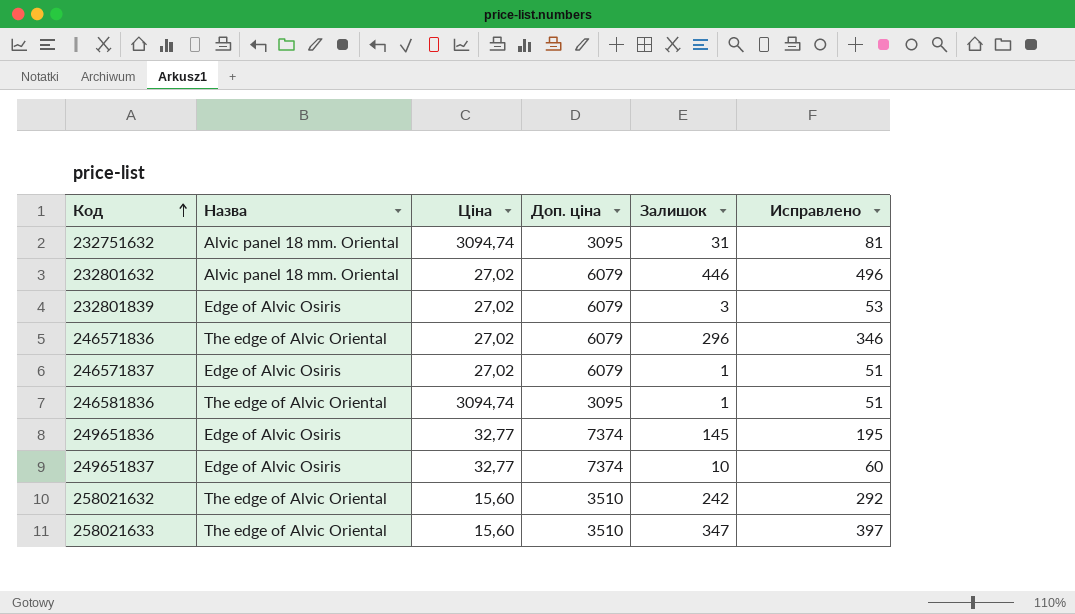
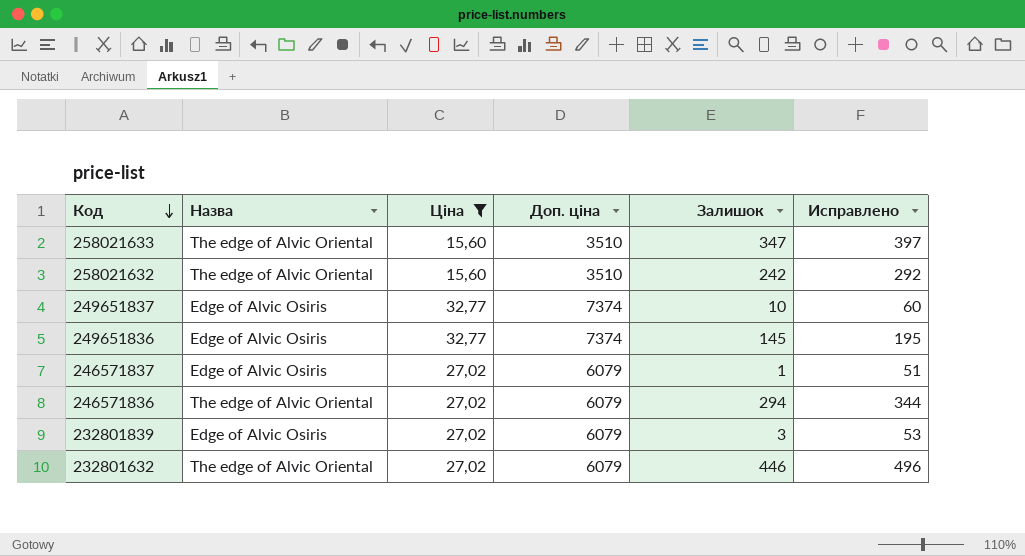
filter: none -> Ціна != 3094,74
row order: Код ascending -> Код descending
246571836 | Залишок: 296 -> 294
246571836 | Исправлено: 346 -> 344
232801632 | Назва: Alvic panel 18 mm. Oriental -> The edge of Alvic Oriental

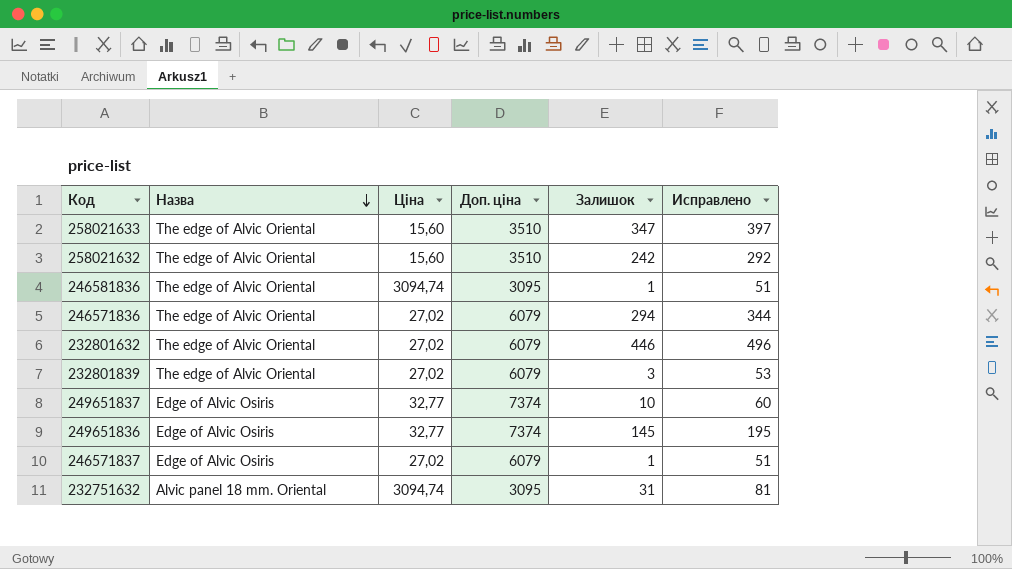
filter: Ціна != 3094,74 -> none
row order: Код descending -> Назва descending
232801839 | Назва: Edge of Alvic Osiris -> The edge of Alvic Oriental

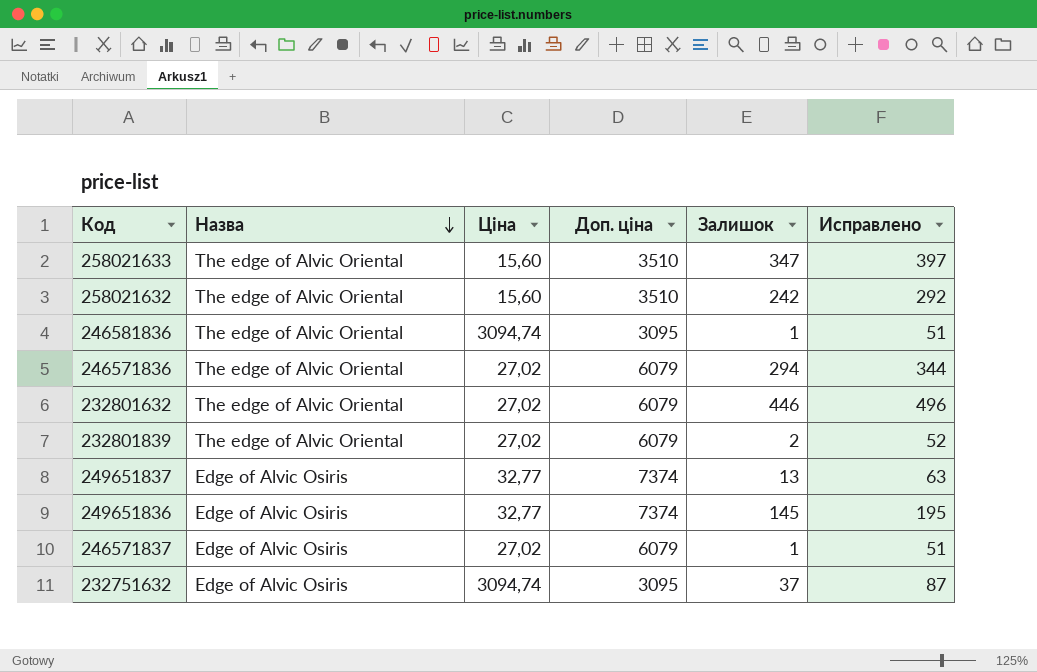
232801839 | Залишок: 3 -> 2
232801839 | Исправлено: 53 -> 52
249651837 | Залишок: 10 -> 13
249651837 | Исправлено: 60 -> 63
232751632 | Назва: Alvic panel 18 mm. Oriental -> Edge of Alvic Osiris
232751632 | Залишок: 31 -> 37
232751632 | Исправлено: 81 -> 87

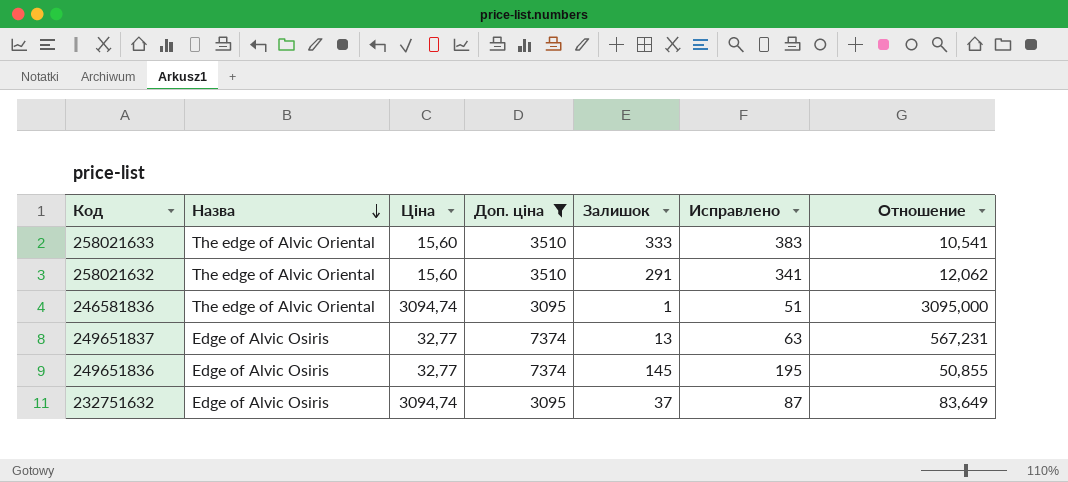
filter: none -> Доп. ціна != 6079
column Отношение | formula: none -> [Доп. ціна] / [Залишок]
258021633 | Залишок: 347 -> 333
258021633 | Исправлено: 397 -> 383
258021632 | Залишок: 242 -> 291
258021632 | Исправлено: 292 -> 341

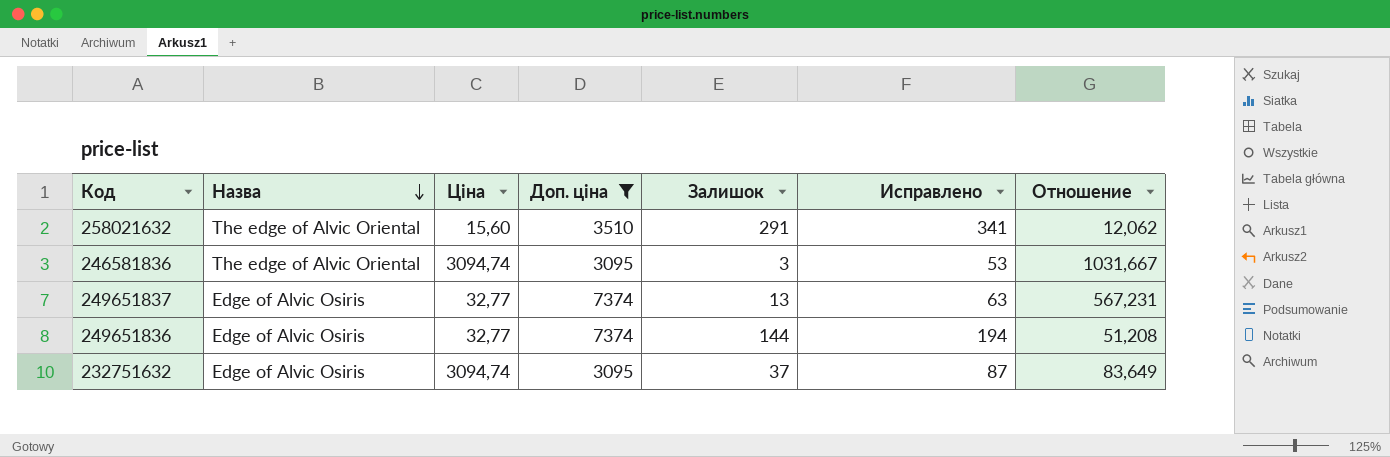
row 258021633: The edge of Alvic Oriental | 15,60 | 3510 | 333 | 383 | 10,541 -> none
246581836 | Залишок: 1 -> 3
246581836 | Исправлено: 51 -> 53
246581836 | Отношение: 3095,000 -> 1031,667
249651836 | Залишок: 145 -> 144
249651836 | Исправлено: 195 -> 194
249651836 | Отношение: 50,855 -> 51,208

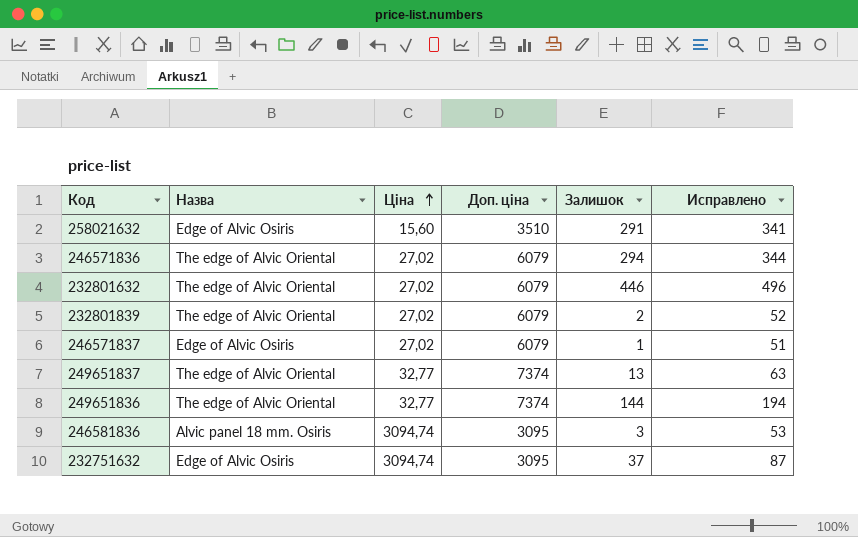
filter: Доп. ціна != 6079 -> none
row order: Назва descending -> Ціна ascending
column Отношение | formula: [Доп. ціна] / [Залишок] -> none
258021632 | Назва: The edge of Alvic Oriental -> Edge of Alvic Osiris
249651837 | Назва: Edge of Alvic Osiris -> The edge of Alvic Oriental
249651836 | Назва: Edge of Alvic Osiris -> The edge of Alvic Oriental
246581836 | Назва: The edge of Alvic Oriental -> Alvic panel 18 mm. Osiris

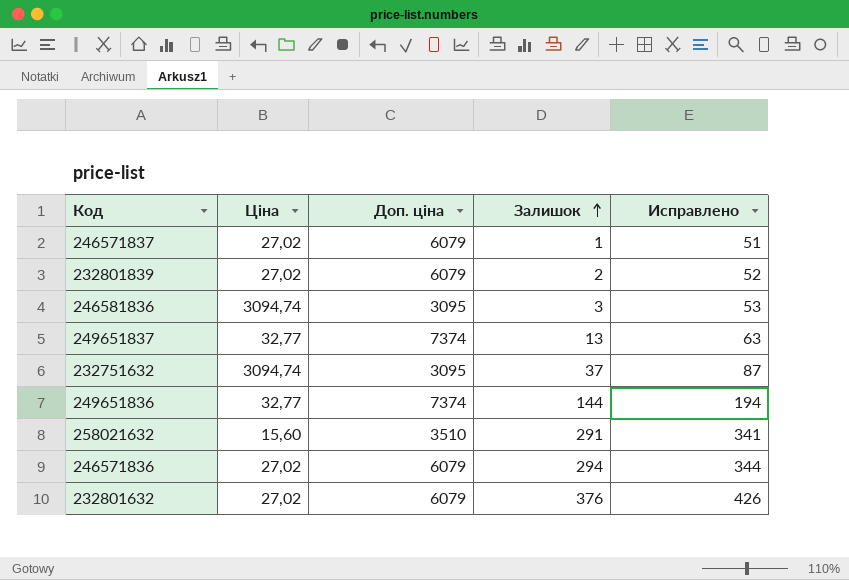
row order: Ціна ascending -> Залишок ascending
column Назва | position: 2 -> none
232801632 | Залишок: 446 -> 376
232801632 | Исправлено: 496 -> 426

